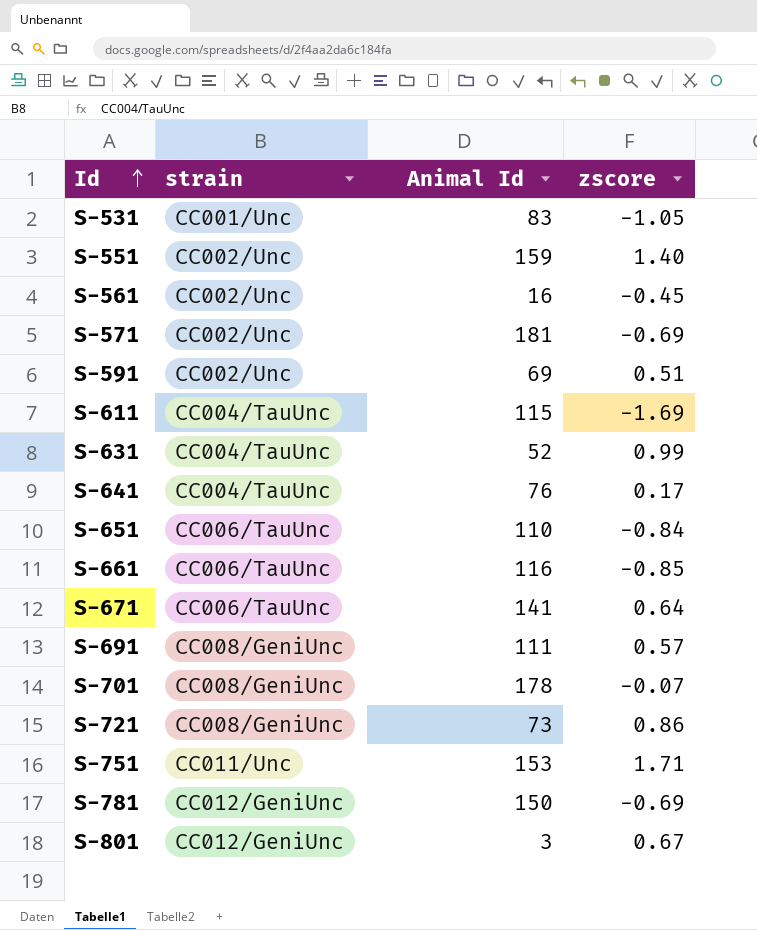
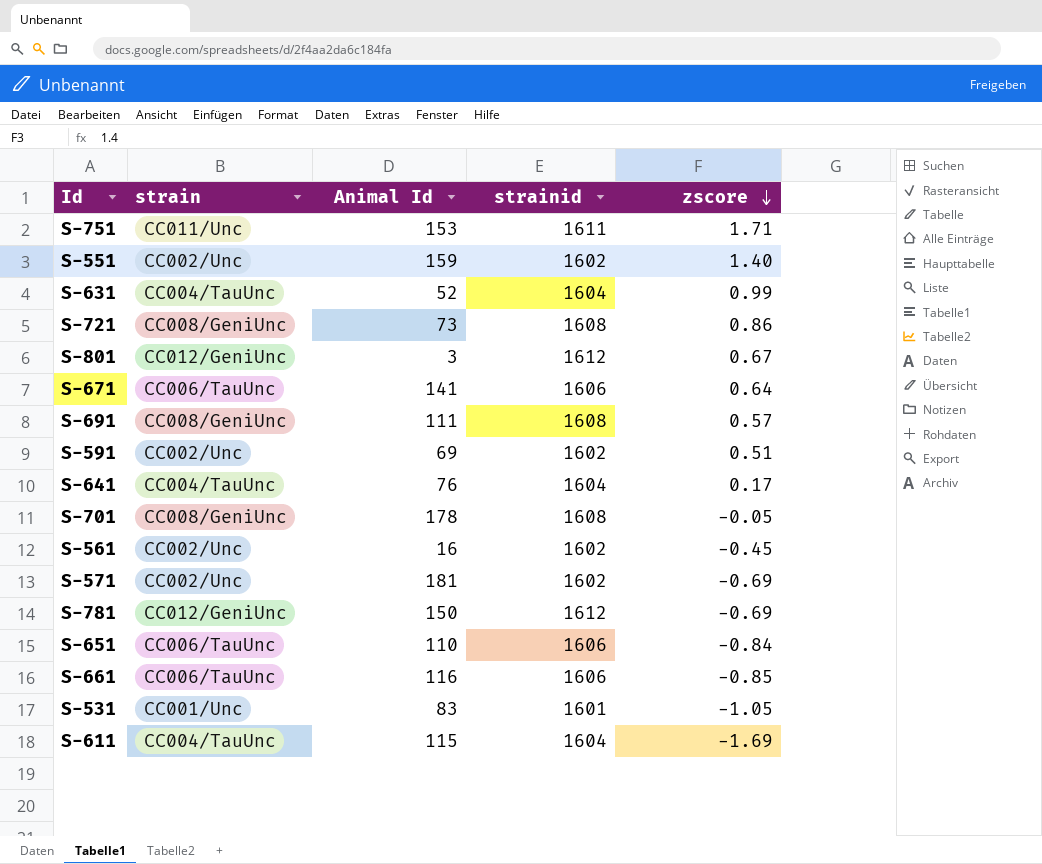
row order: Id ascending -> zscore descending
column strainid | position: none -> 4
S-701 | zscore: -0.07 -> -0.05

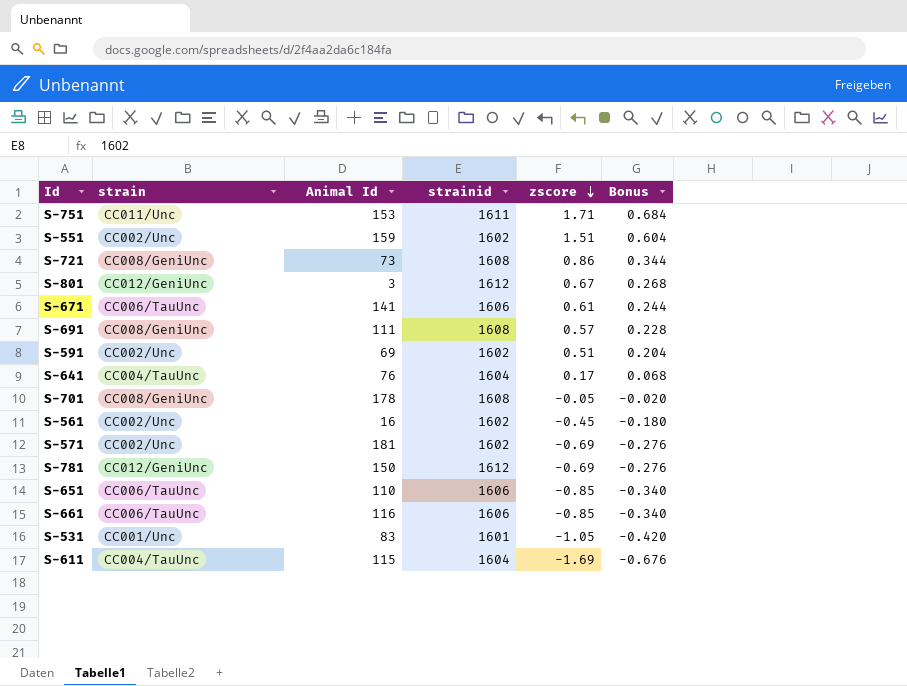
column Bonus | formula: none -> [zscore] * 0.4
row S-631: CC004/TauUnc | 52 | 1604 | 0.99 -> none
S-551 | zscore: 1.40 -> 1.51
S-671 | zscore: 0.64 -> 0.61
S-651 | zscore: -0.84 -> -0.85

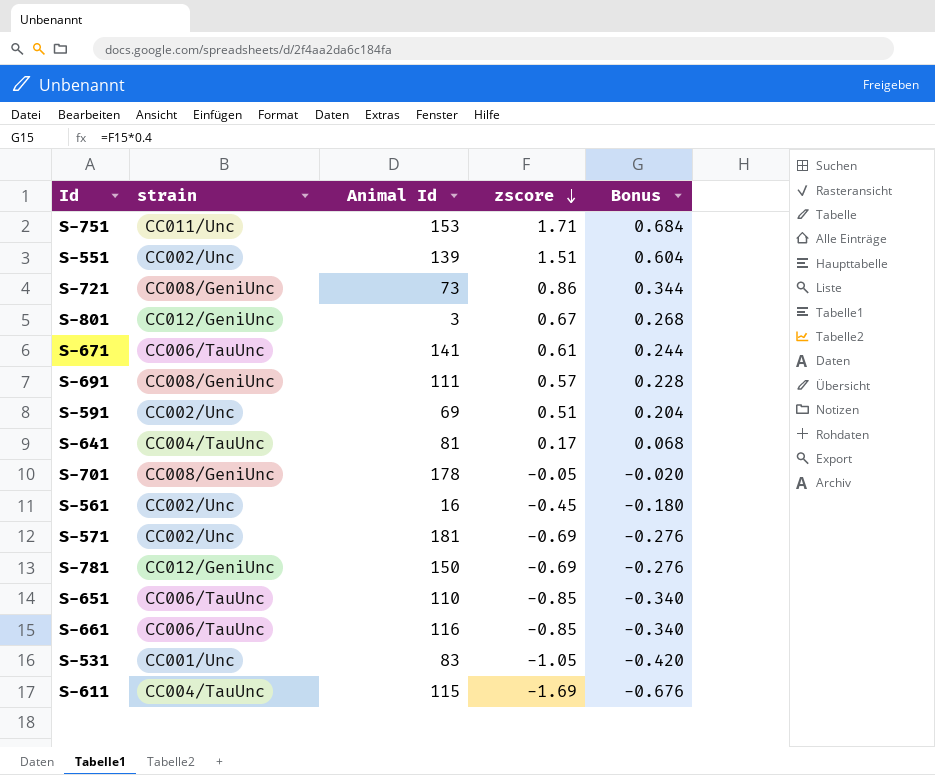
column strainid | position: 4 -> none
S-551 | Animal Id: 159 -> 139
S-641 | Animal Id: 76 -> 81

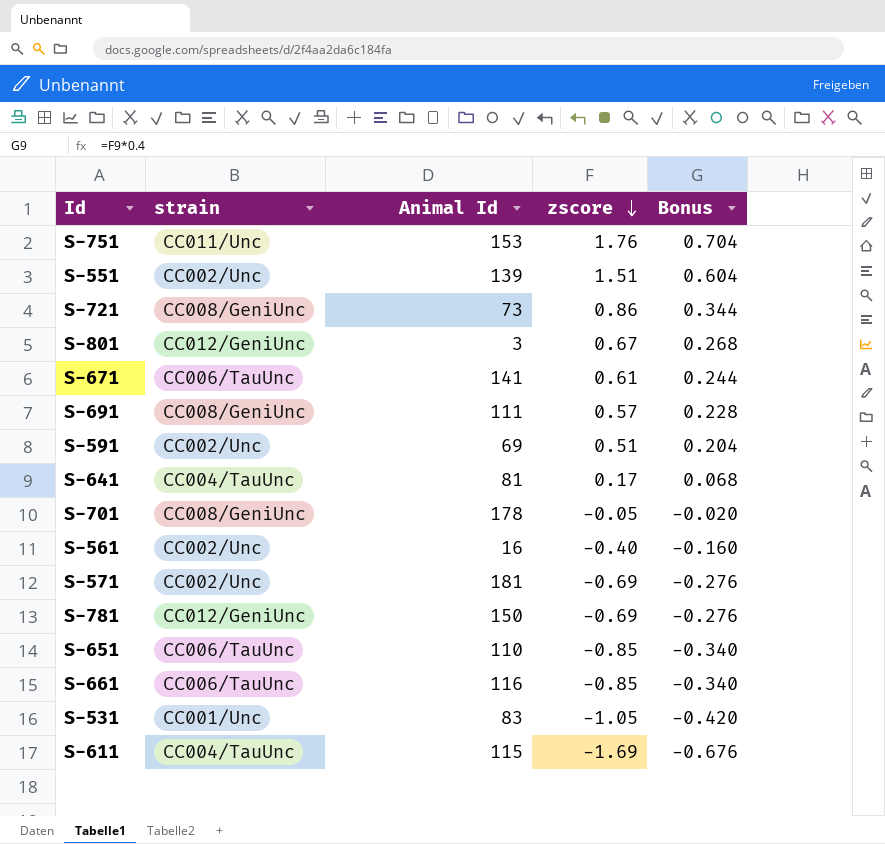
S-751 | zscore: 1.71 -> 1.76
S-751 | Bonus: 0.684 -> 0.704
S-561 | zscore: -0.45 -> -0.40
S-561 | Bonus: -0.180 -> -0.160

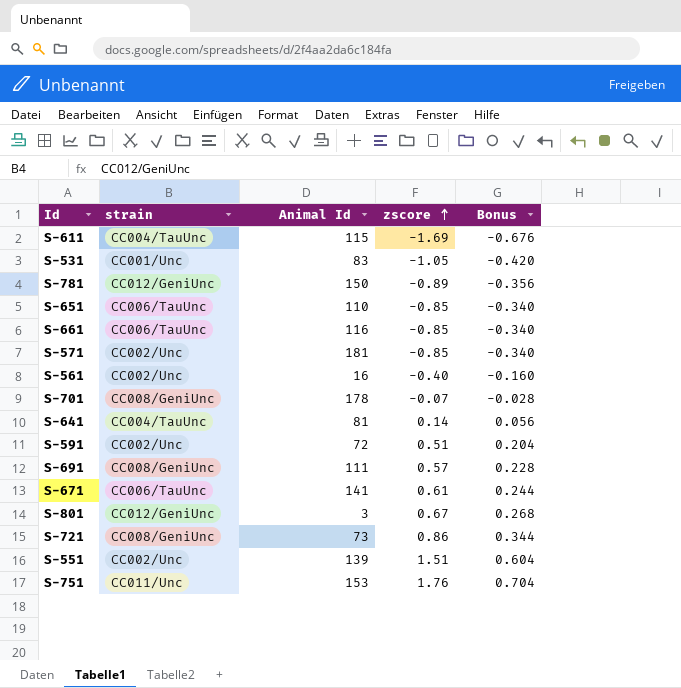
row order: zscore descending -> zscore ascending
S-781 | zscore: -0.69 -> -0.89
S-781 | Bonus: -0.276 -> -0.356
S-571 | zscore: -0.69 -> -0.85
S-571 | Bonus: -0.276 -> -0.340
S-701 | zscore: -0.05 -> -0.07
S-701 | Bonus: -0.020 -> -0.028
S-641 | zscore: 0.17 -> 0.14
S-641 | Bonus: 0.068 -> 0.056
S-591 | Animal Id: 69 -> 72

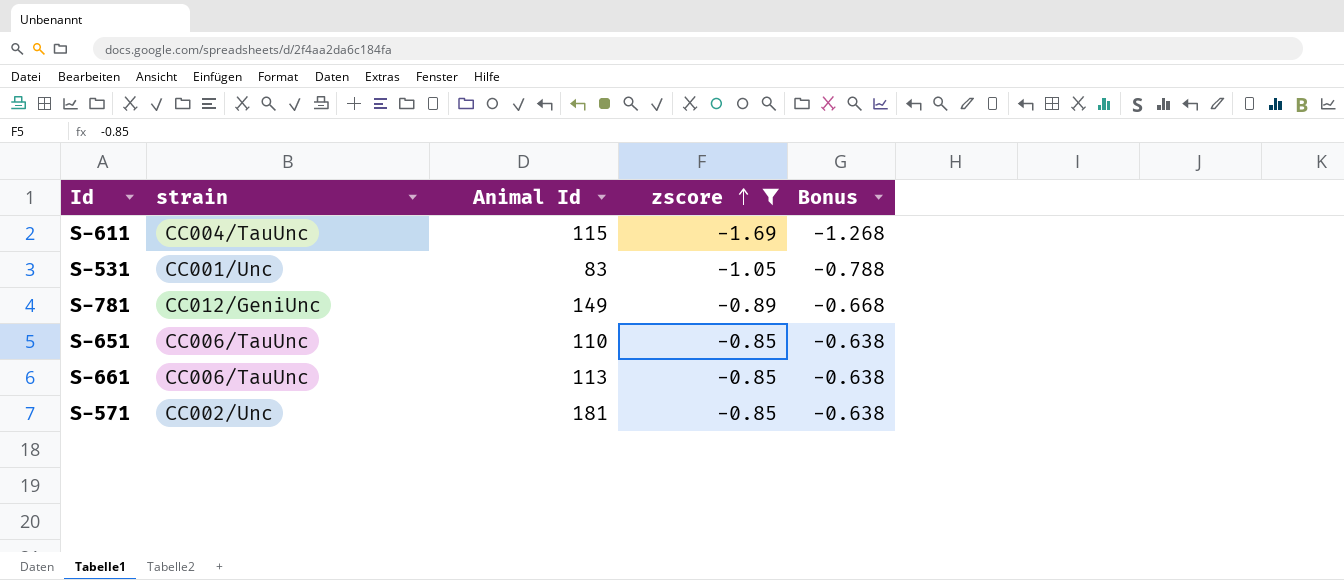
filter: none -> zscore <= -0.85
column Bonus | formula: [zscore] * 0.4 -> [zscore] * 0.75
S-781 | Animal Id: 150 -> 149
S-661 | Animal Id: 116 -> 113

